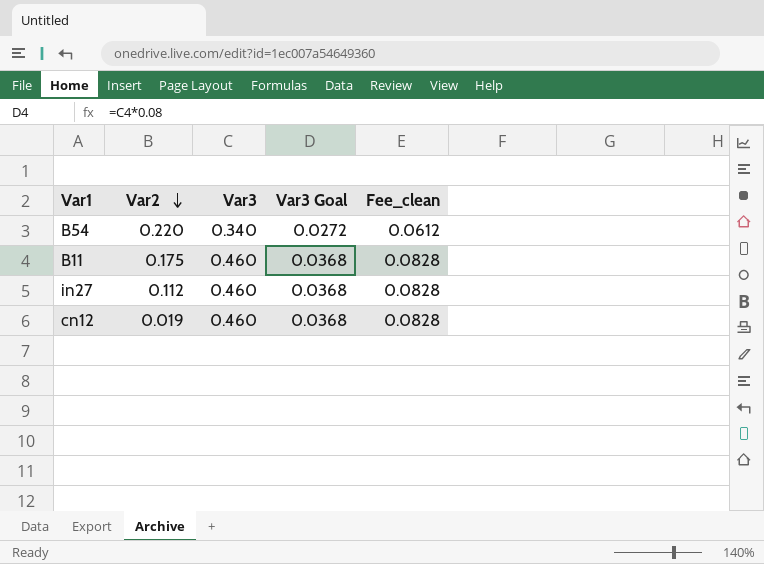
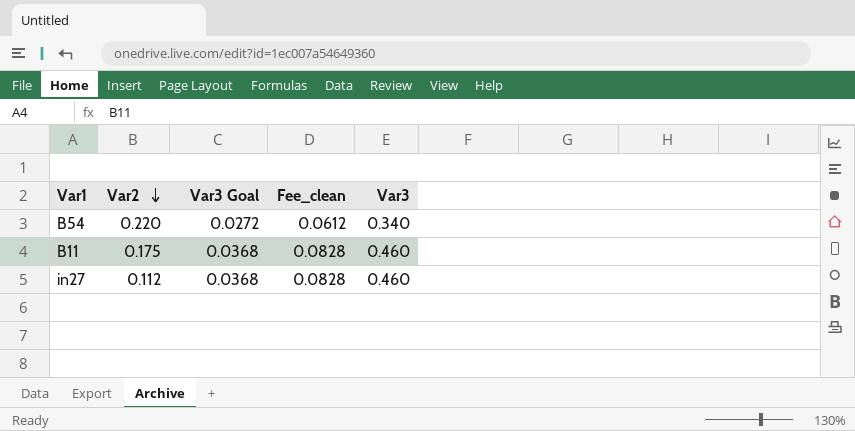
column Var3 | position: 3 -> 5
row cn12: 0.019 | 0.460 | 0.0368 | 0.0828 -> none

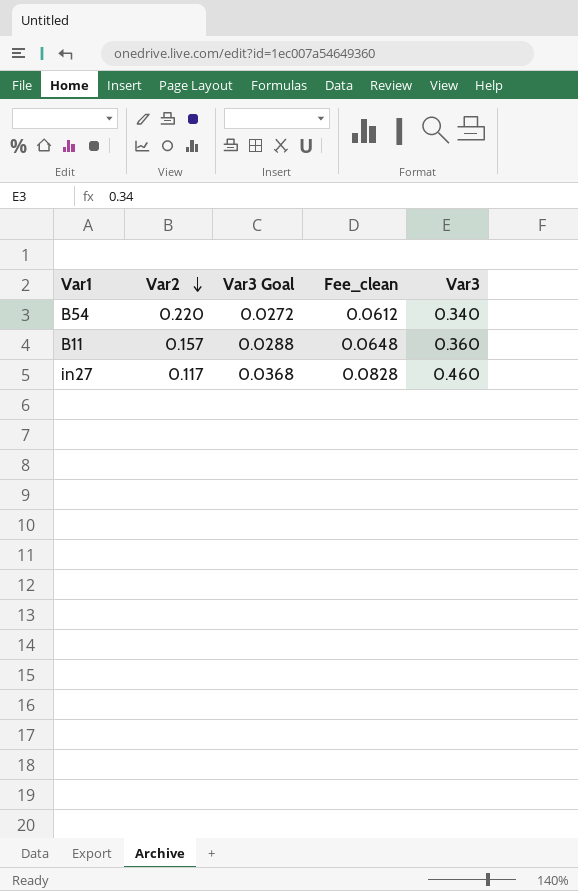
B11 | Var2: 0.175 -> 0.157
B11 | Var3 Goal: 0.0368 -> 0.0288
B11 | Fee_clean: 0.0828 -> 0.0648
B11 | Var3: 0.460 -> 0.360
in27 | Var2: 0.112 -> 0.117

